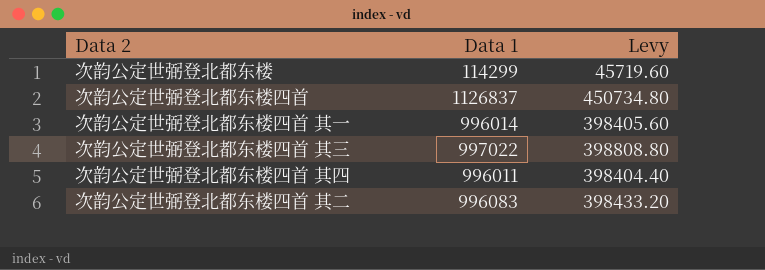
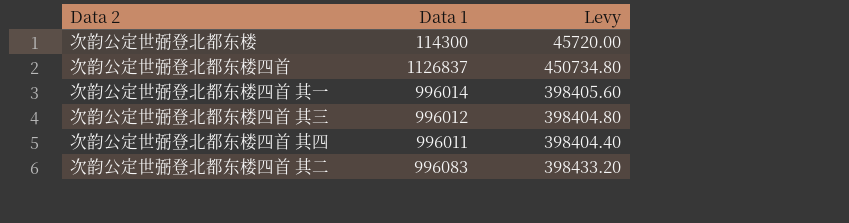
次韵公定世弼登北都东楼 | Data 1: 114299 -> 114300
次韵公定世弼登北都东楼 | Levy: 45719.60 -> 45720.00
次韵公定世弼登北都东楼四首 其三 | Data 1: 997022 -> 996012
次韵公定世弼登北都东楼四首 其三 | Levy: 398808.80 -> 398404.80

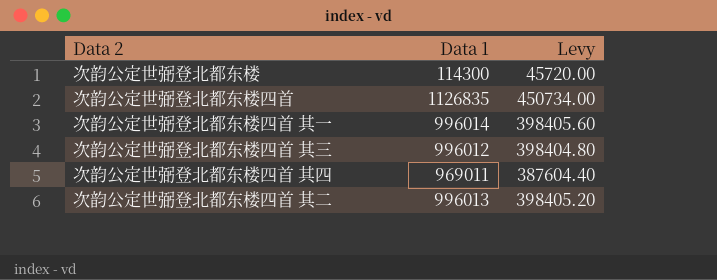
次韵公定世弼登北都东楼四首 | Data 1: 1126837 -> 1126835
次韵公定世弼登北都东楼四首 | Levy: 450734.80 -> 450734.00
次韵公定世弼登北都东楼四首 其四 | Data 1: 996011 -> 969011
次韵公定世弼登北都东楼四首 其四 | Levy: 398404.40 -> 387604.40
次韵公定世弼登北都东楼四首 其二 | Data 1: 996083 -> 996013
次韵公定世弼登北都东楼四首 其二 | Levy: 398433.20 -> 398405.20

